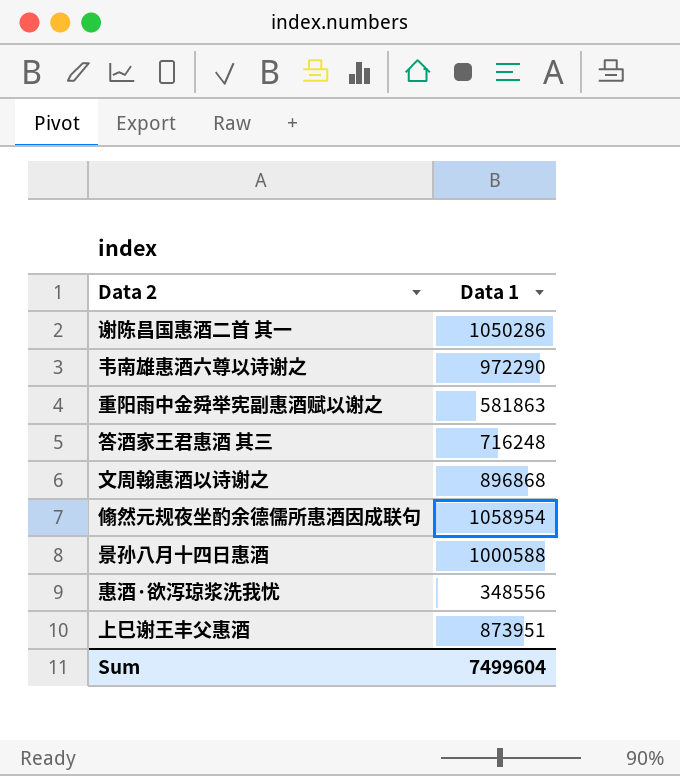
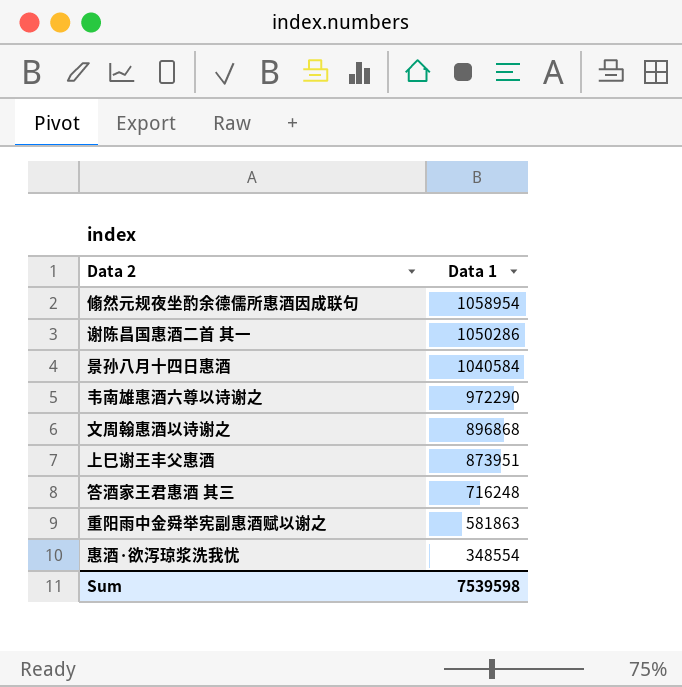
row order: none -> Data 1 descending
景孙八月十四日惠酒 | Data 1: 1000588 -> 1040584
惠酒·欲泻琼浆洗我忧 | Data 1: 348556 -> 348554
Sum | Data 1: 7499604 -> 7539598

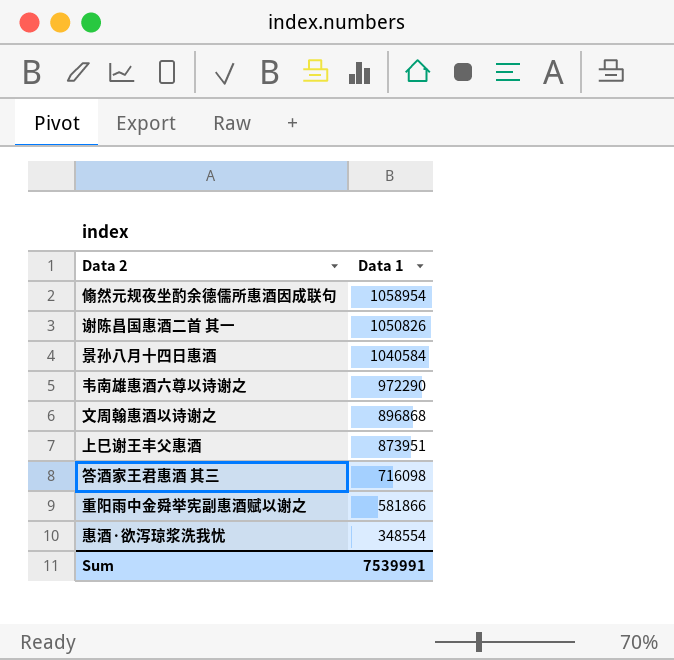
谢陈昌国惠酒二首 其一 | Data 1: 1050286 -> 1050826
答酒家王君惠酒 其三 | Data 1: 716248 -> 716098
重阳雨中金舜举宪副惠酒赋以谢之 | Data 1: 581863 -> 581866
Sum | Data 1: 7539598 -> 7539991

